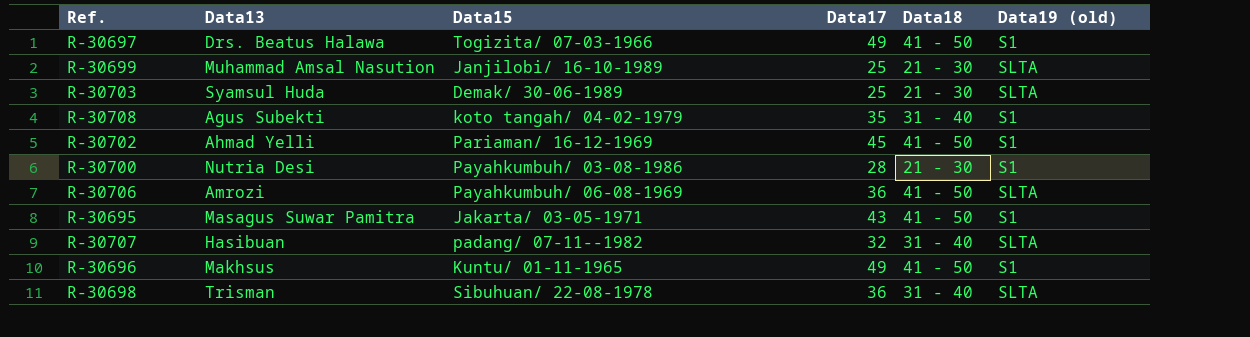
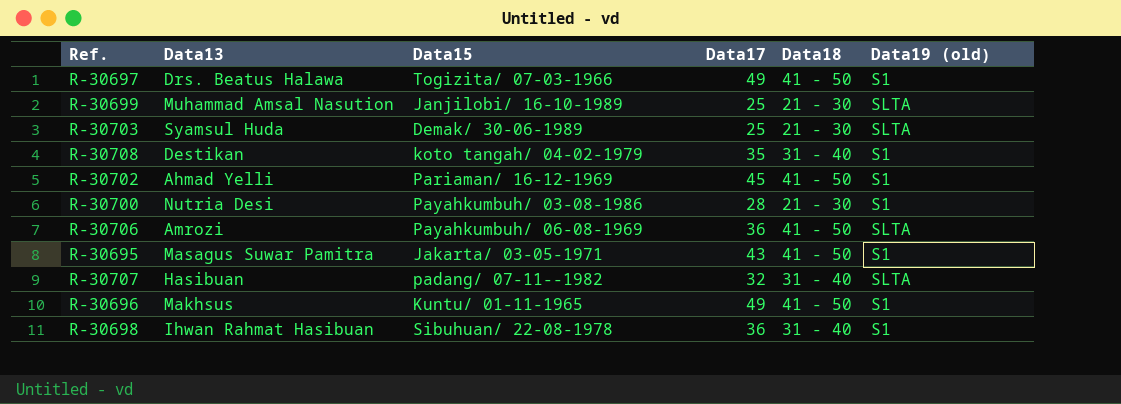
R-30708 | Data13: Agus Subekti -> Destikan
R-30698 | Data13: Trisman -> Ihwan Rahmat Hasibuan
R-30698 | Data19 (old): SLTA -> S1

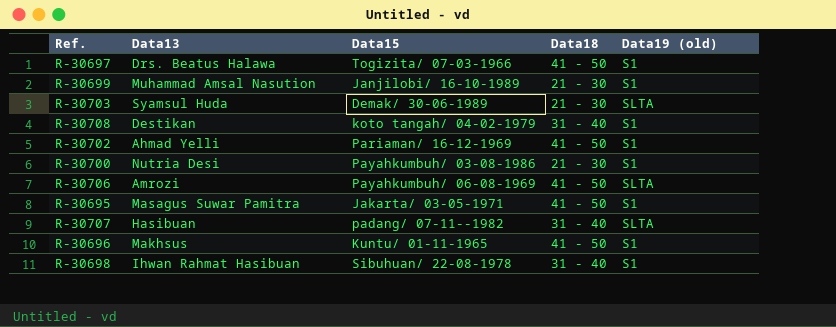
column Data17 | position: 4 -> none
R-30699 | Data19 (old): SLTA -> S1

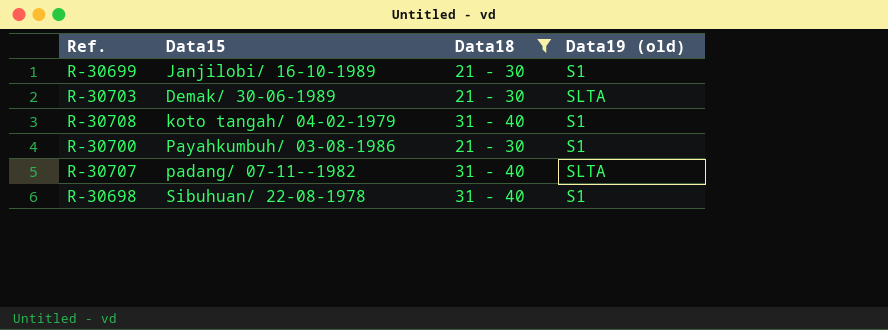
filter: none -> Data18 != 41 - 50
column Data13 | position: 2 -> none

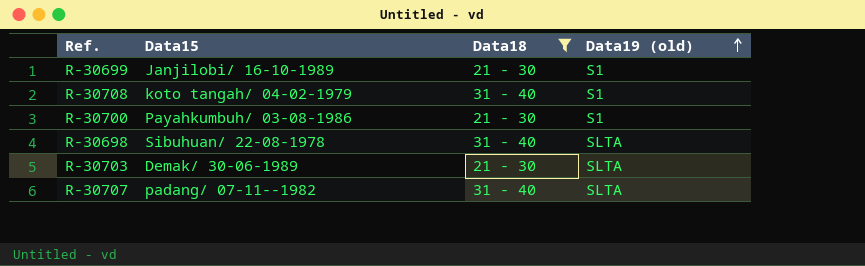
row order: none -> Data19 (old) ascending
R-30698 | Data19 (old): S1 -> SLTA

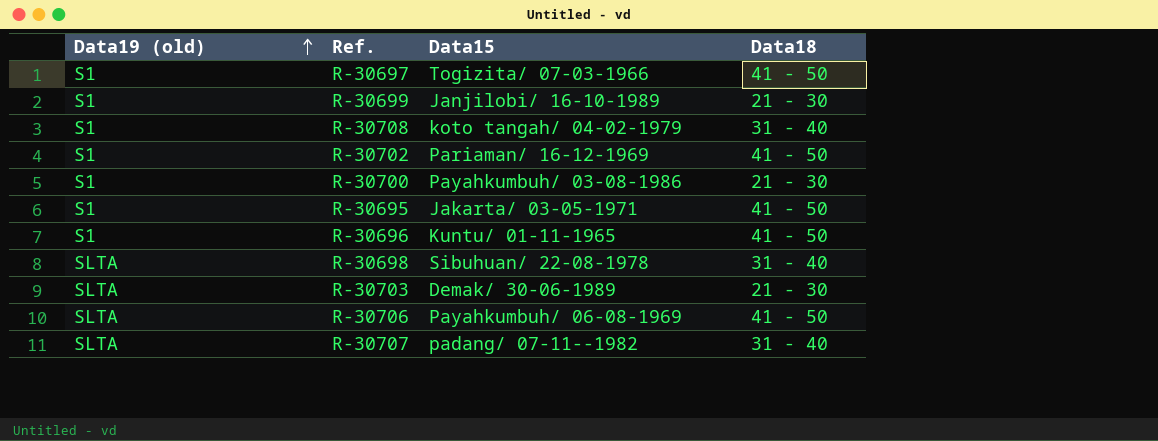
filter: Data18 != 41 - 50 -> none
column Data19 (old) | position: 4 -> 1

